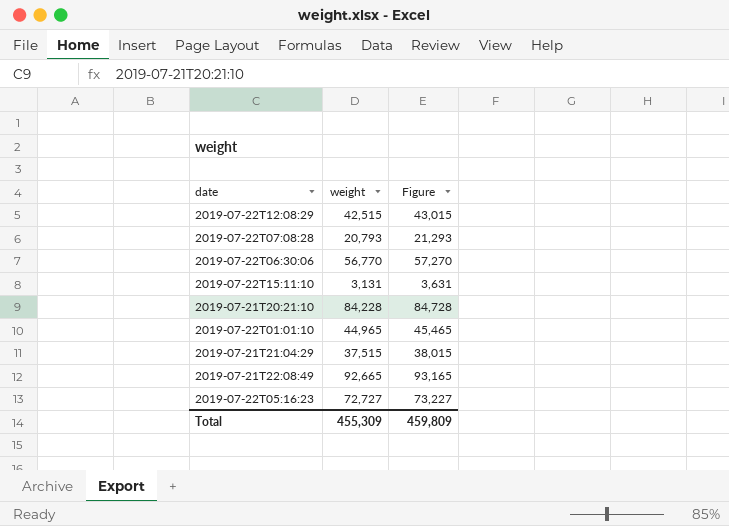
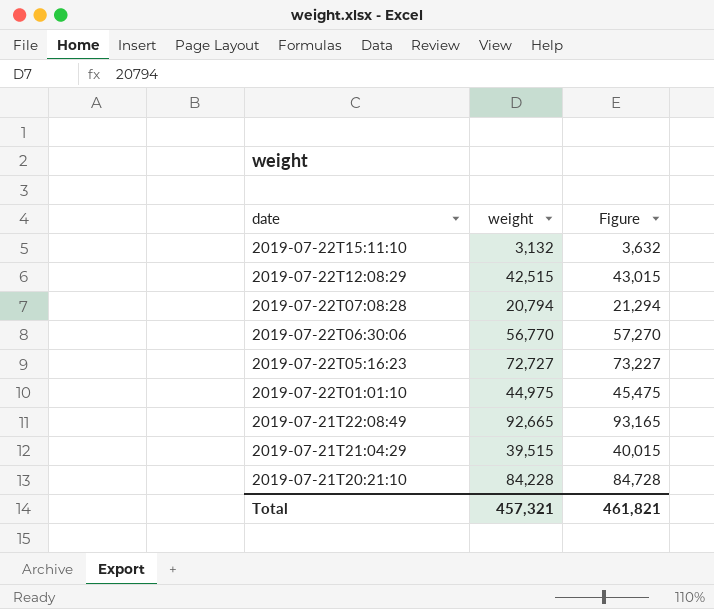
row order: none -> date descending
2019-07-22T15:11:10 | weight: 3,131 -> 3,132
2019-07-22T15:11:10 | Figure: 3,631 -> 3,632
2019-07-22T07:08:28 | weight: 20,793 -> 20,794
2019-07-22T07:08:28 | Figure: 21,293 -> 21,294
2019-07-22T01:01:10 | weight: 44,965 -> 44,975
2019-07-22T01:01:10 | Figure: 45,465 -> 45,475
2019-07-21T21:04:29 | weight: 37,515 -> 39,515
2019-07-21T21:04:29 | Figure: 38,015 -> 40,015
Total | weight: 455,309 -> 457,321
Total | Figure: 459,809 -> 461,821

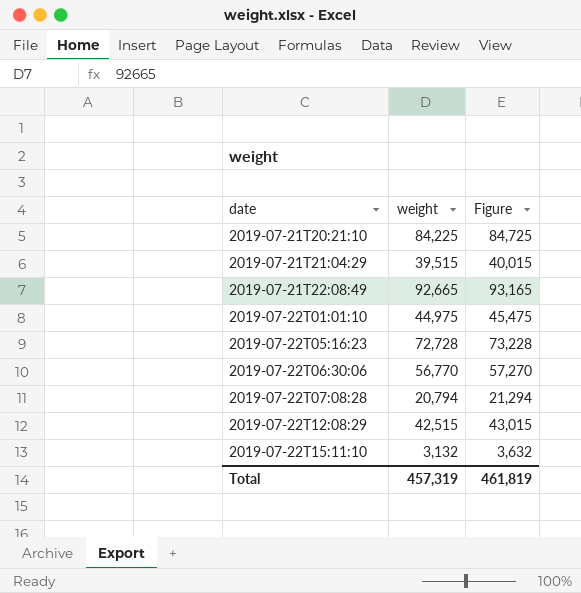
row order: date descending -> date ascending
2019-07-21T20:21:10 | weight: 84,228 -> 84,225
2019-07-21T20:21:10 | Figure: 84,728 -> 84,725
2019-07-22T05:16:23 | weight: 72,727 -> 72,728
2019-07-22T05:16:23 | Figure: 73,227 -> 73,228
Total | weight: 457,321 -> 457,319
Total | Figure: 461,821 -> 461,819

